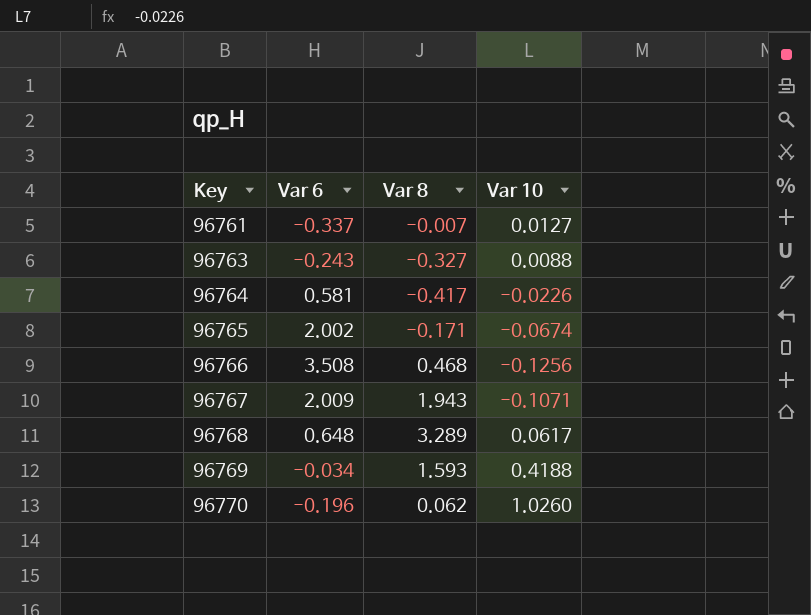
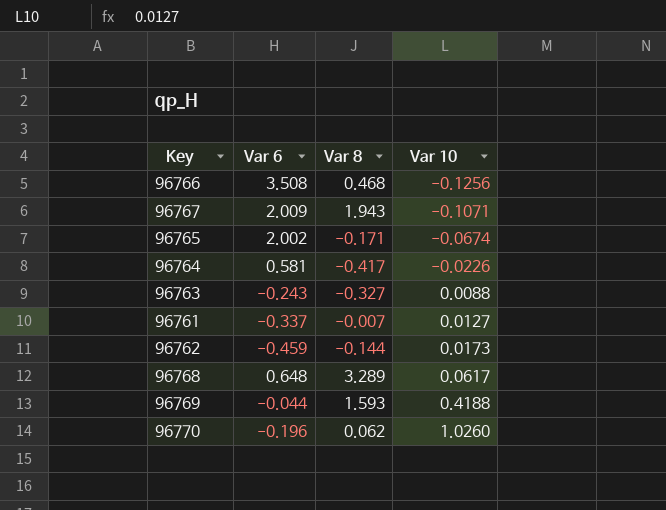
row order: Key ascending -> Var 10 ascending
row 96762: none -> -0.459 | -0.144 | 0.0173
96769 | Var 6: -0.034 -> -0.044

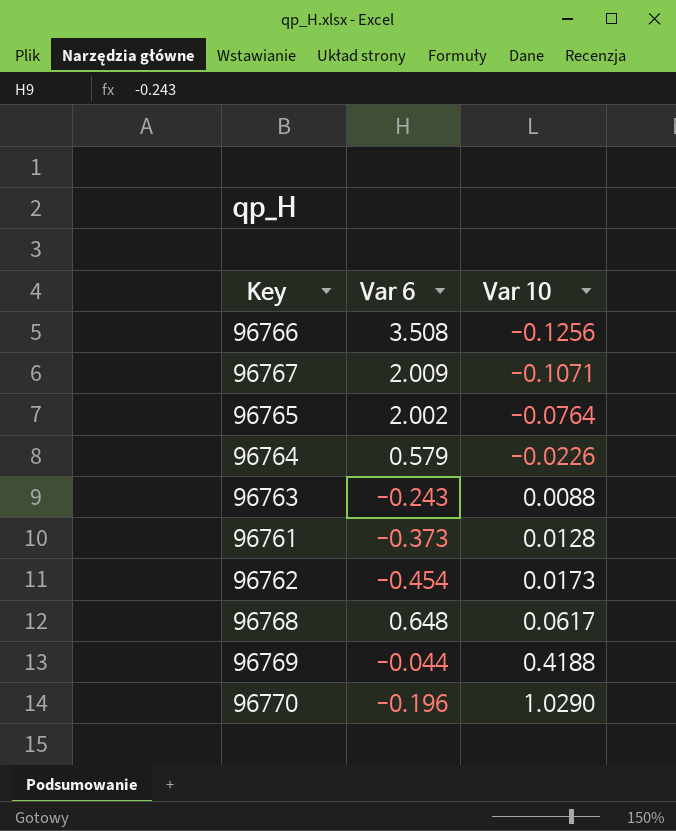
column Var 8 | position: 3 -> none
96765 | Var 10: -0.0674 -> -0.0764
96764 | Var 6: 0.581 -> 0.579
96761 | Var 6: -0.337 -> -0.373
96761 | Var 10: 0.0127 -> 0.0128
96762 | Var 6: -0.459 -> -0.454
96770 | Var 10: 1.0260 -> 1.0290

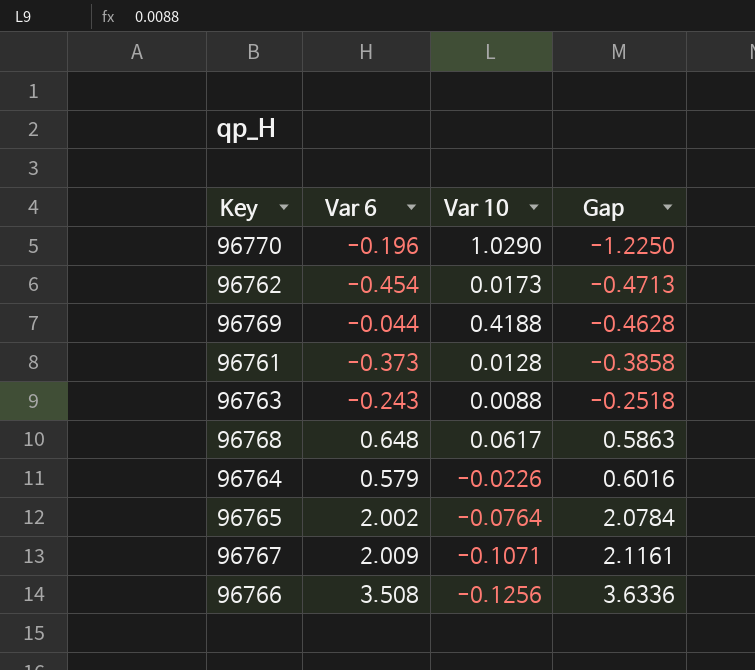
row order: Var 10 ascending -> Gap ascending
column Gap | formula: none -> [Var 6] - [Var 10]

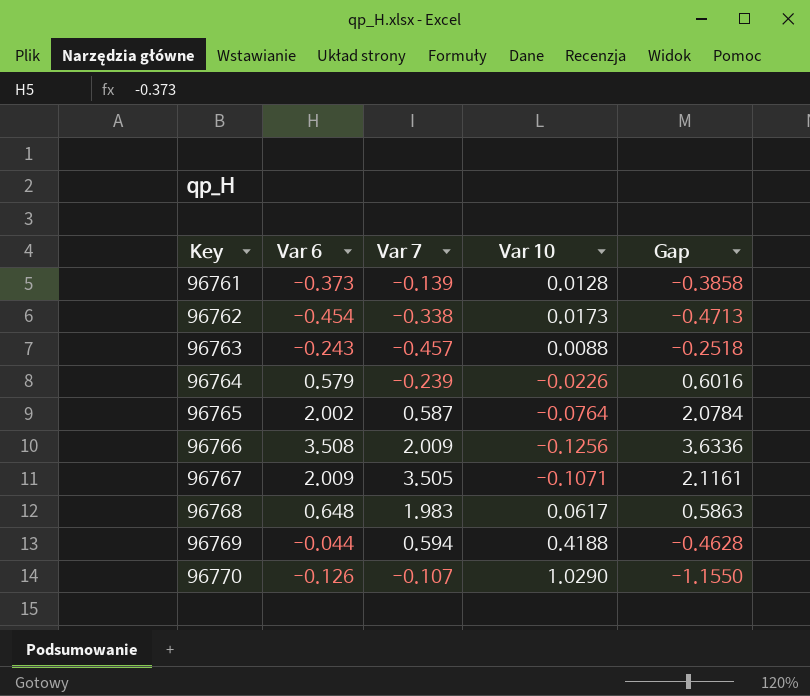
row order: Gap ascending -> Key ascending
column Var 7 | position: none -> 3
96770 | Var 6: -0.196 -> -0.126
96770 | Gap: -1.2250 -> -1.1550

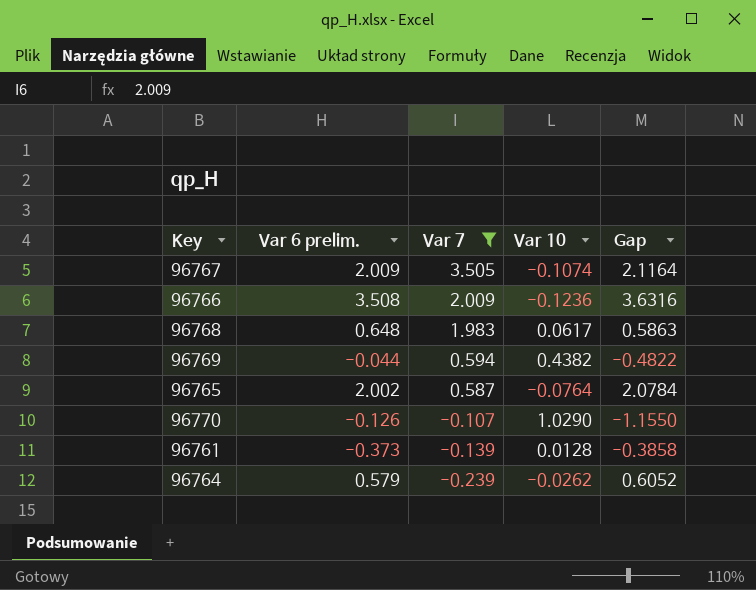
filter: none -> Var 7 >= -0.239
row order: Key ascending -> Var 7 descending
column name: Var 6 -> Var 6 prelim.
96767 | Var 10: -0.1071 -> -0.1074
96767 | Gap: 2.1161 -> 2.1164
96766 | Var 10: -0.1256 -> -0.1236
96766 | Gap: 3.6336 -> 3.6316
96769 | Var 10: 0.4188 -> 0.4382
96769 | Gap: -0.4628 -> -0.4822
96764 | Var 10: -0.0226 -> -0.0262
96764 | Gap: 0.6016 -> 0.6052

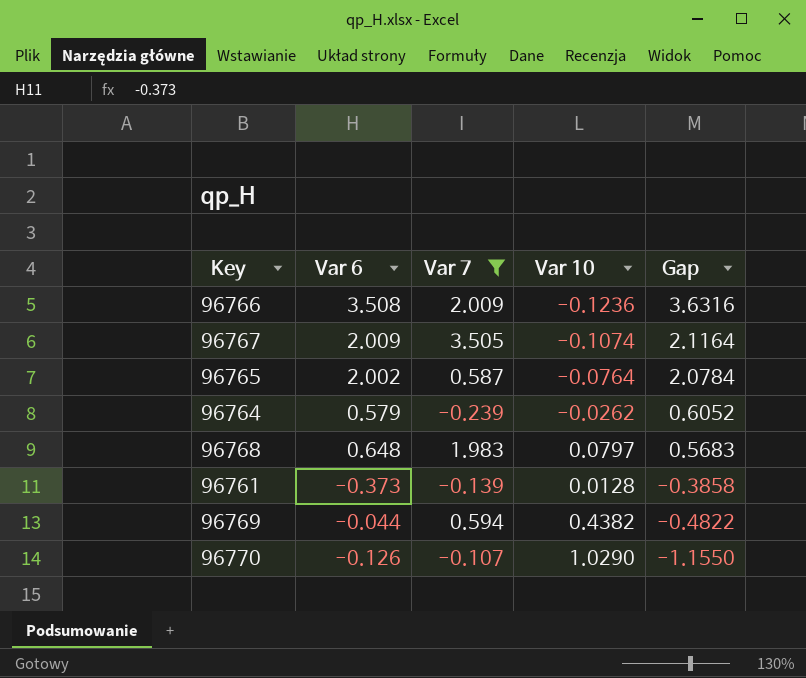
row order: Var 7 descending -> Gap descending
column name: Var 6 prelim. -> Var 6
96768 | Var 10: 0.0617 -> 0.0797
96768 | Gap: 0.5863 -> 0.5683

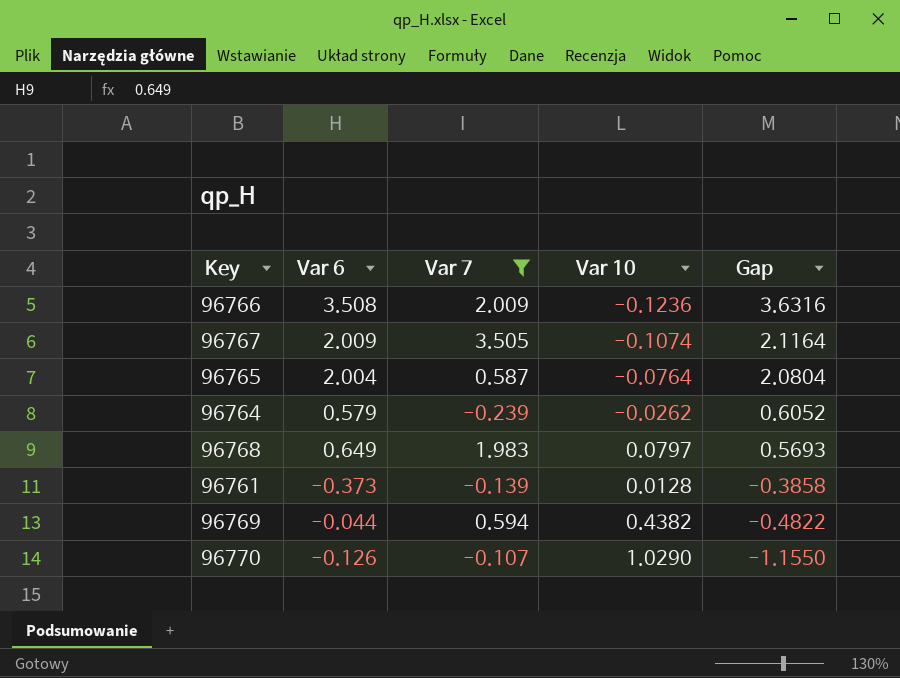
96765 | Var 6: 2.002 -> 2.004
96765 | Gap: 2.0784 -> 2.0804
96768 | Var 6: 0.648 -> 0.649
96768 | Gap: 0.5683 -> 0.5693

